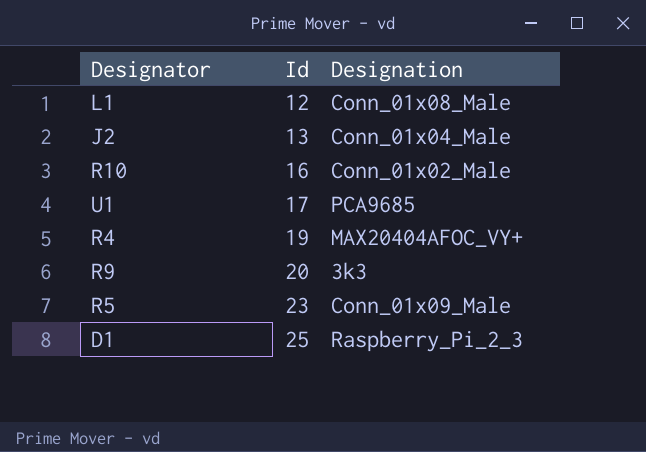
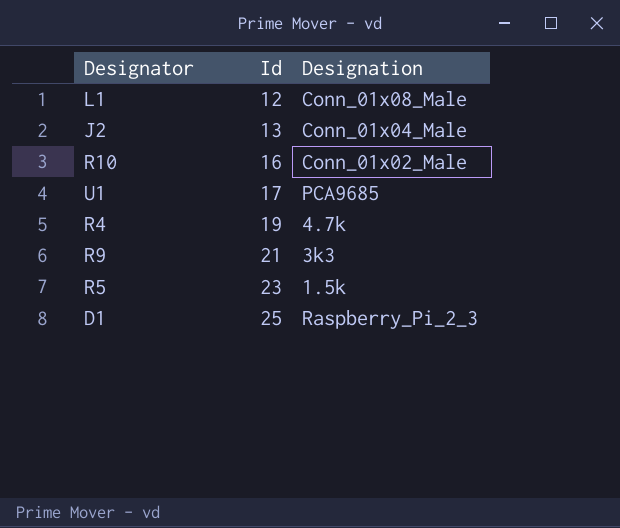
R4 | Designation: MAX20404AFOC_VY+ -> 4.7k
R9 | Id: 20 -> 21
R5 | Designation: Conn_01x09_Male -> 1.5k

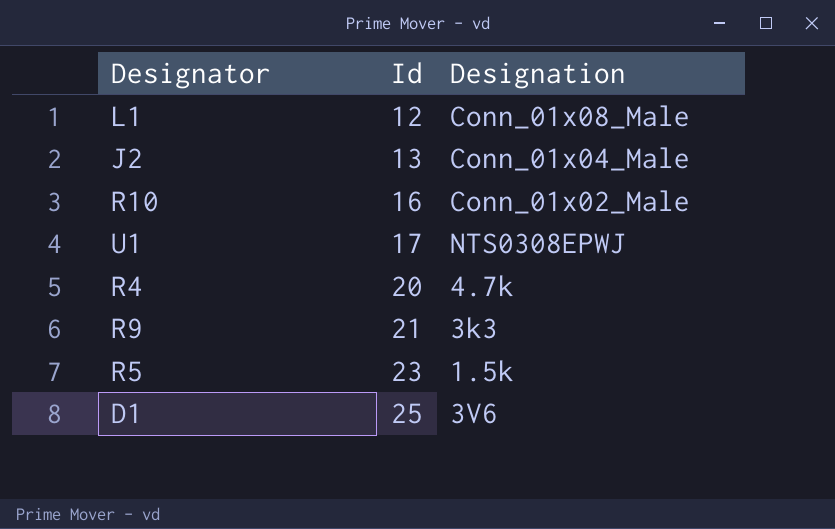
U1 | Designation: PCA9685 -> NTS0308EPWJ
R4 | Id: 19 -> 20
D1 | Designation: Raspberry_Pi_2_3 -> 3V6

